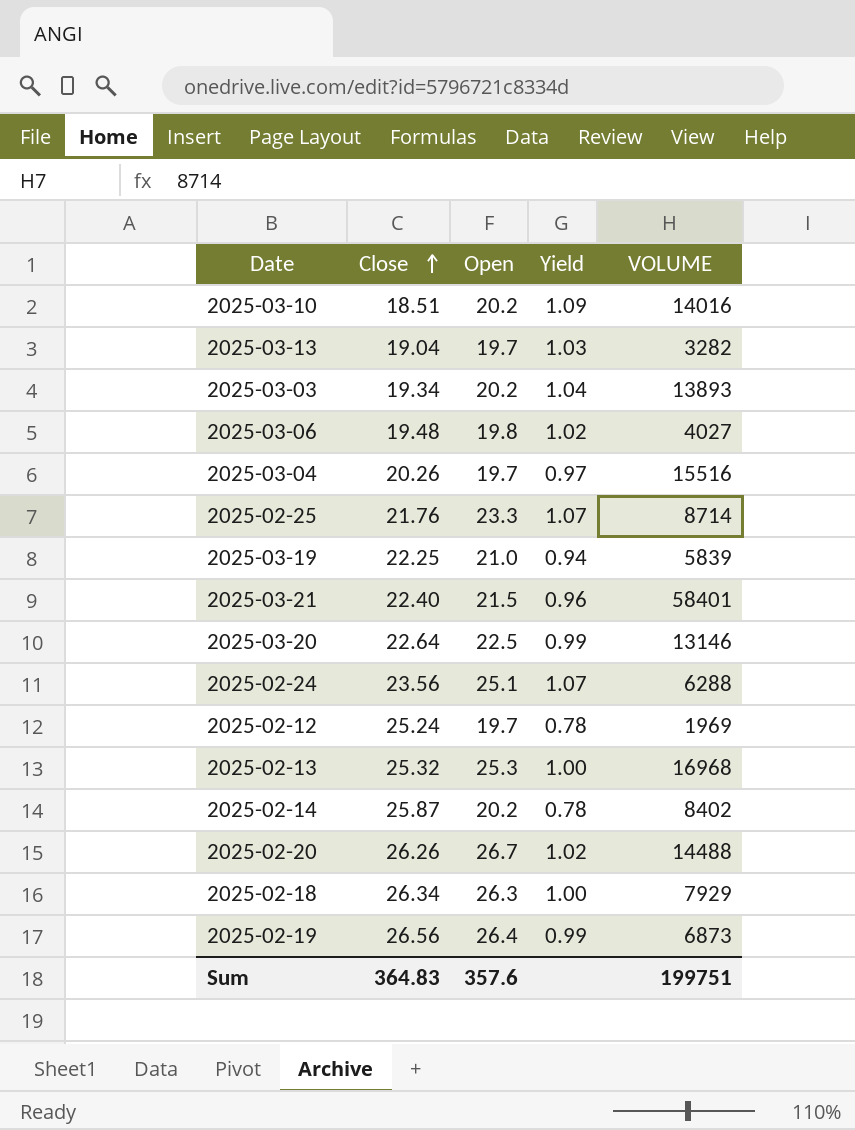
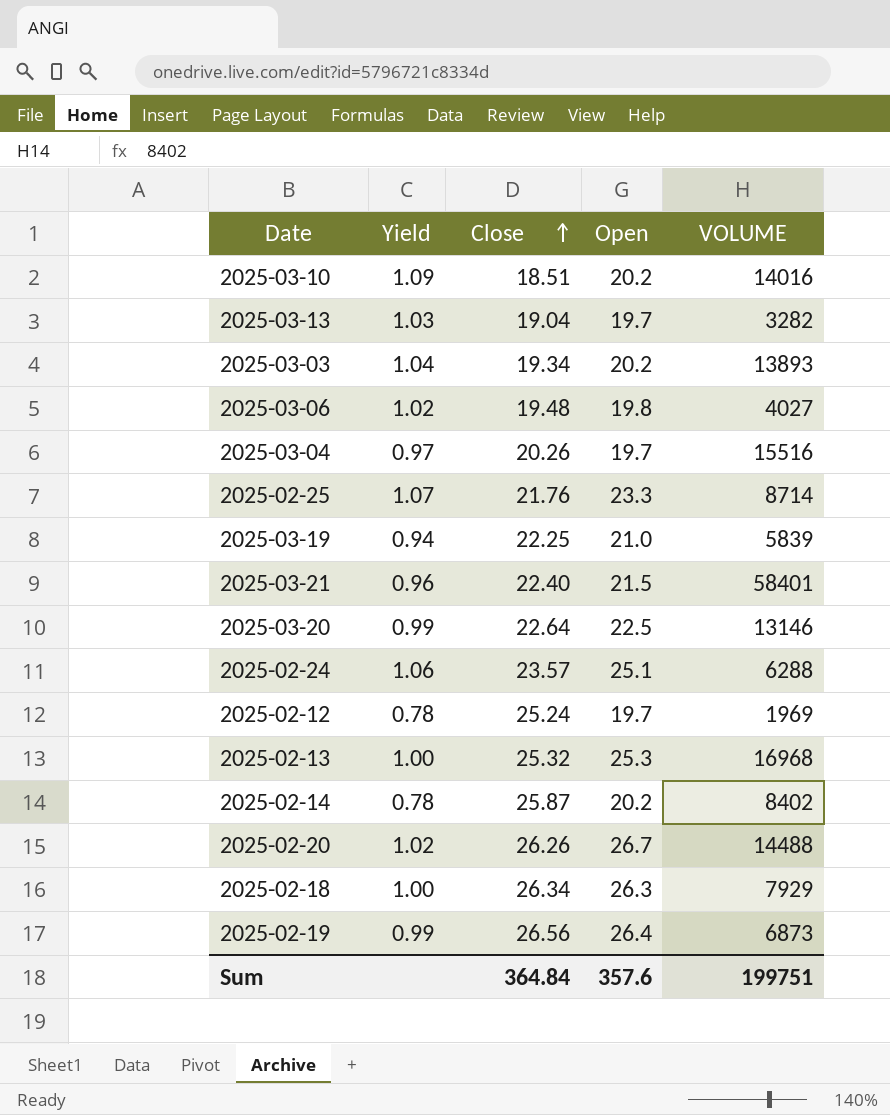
column Yield | position: 4 -> 2
2025-02-24 | Yield: 1.07 -> 1.06
2025-02-24 | Close: 23.56 -> 23.57
Sum | Close: 364.83 -> 364.84

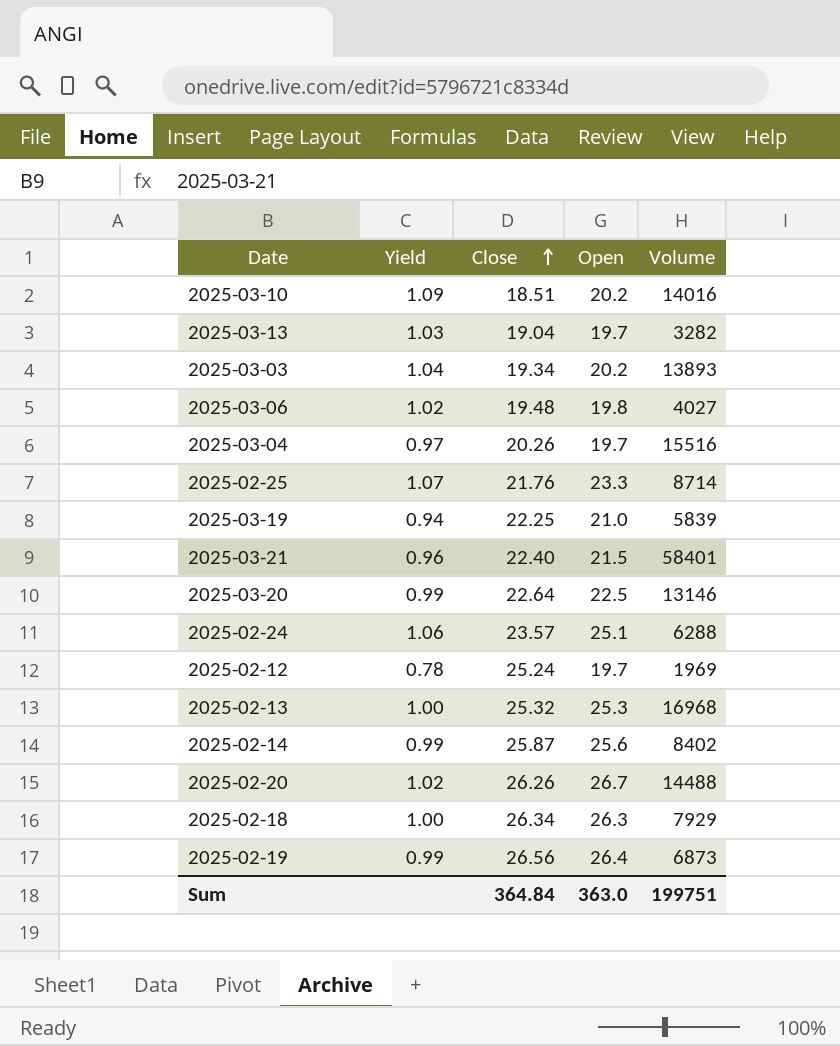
column name: VOLUME -> Volume
2025-02-14 | Yield: 0.78 -> 0.99
2025-02-14 | Open: 20.2 -> 25.6
Sum | Open: 357.6 -> 363.0

